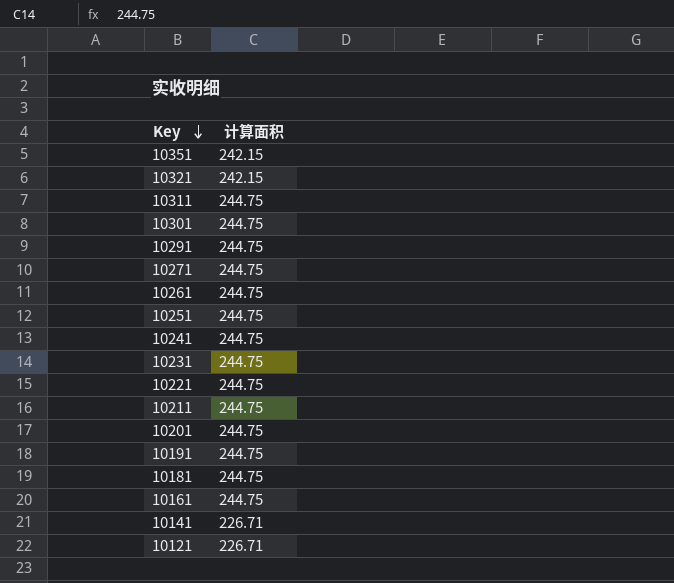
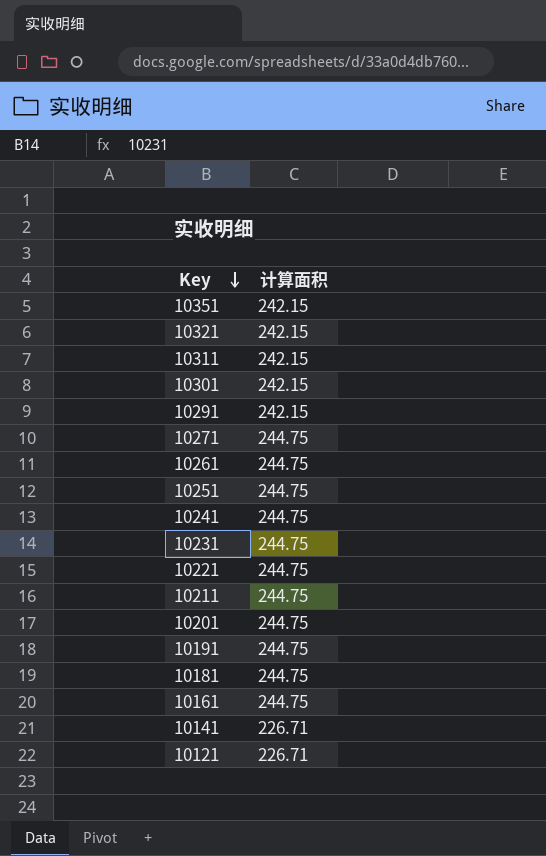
10311 | 计算面积: 244.75 -> 242.15
10301 | 计算面积: 244.75 -> 242.15
10291 | 计算面积: 244.75 -> 242.15

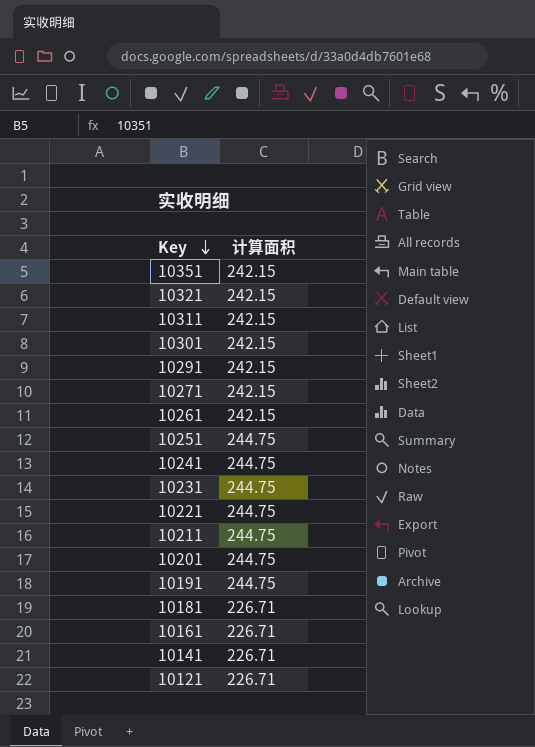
10271 | 计算面积: 244.75 -> 242.15
10261 | 计算面积: 244.75 -> 242.15
10181 | 计算面积: 244.75 -> 226.71
10161 | 计算面积: 244.75 -> 226.71

